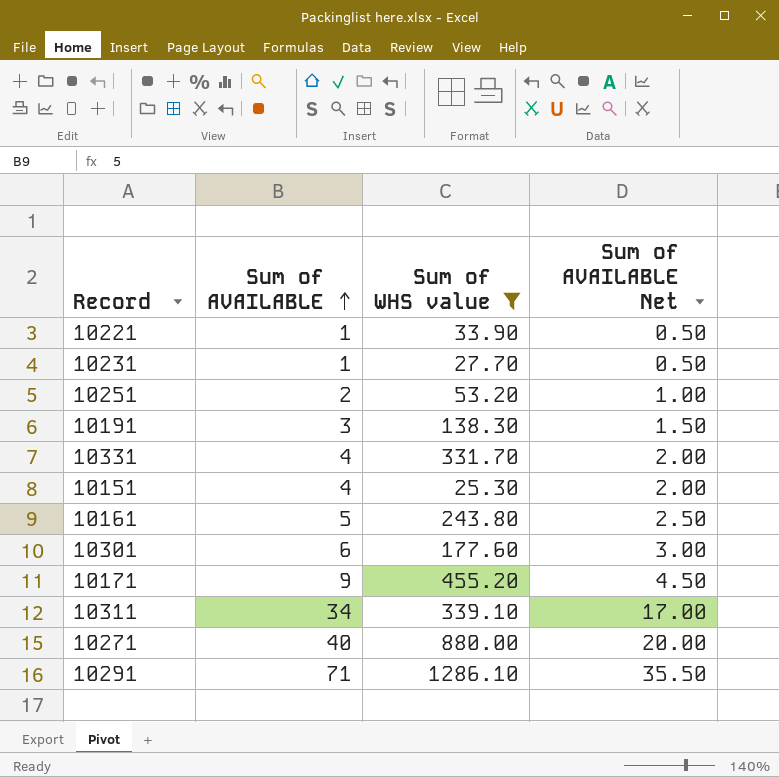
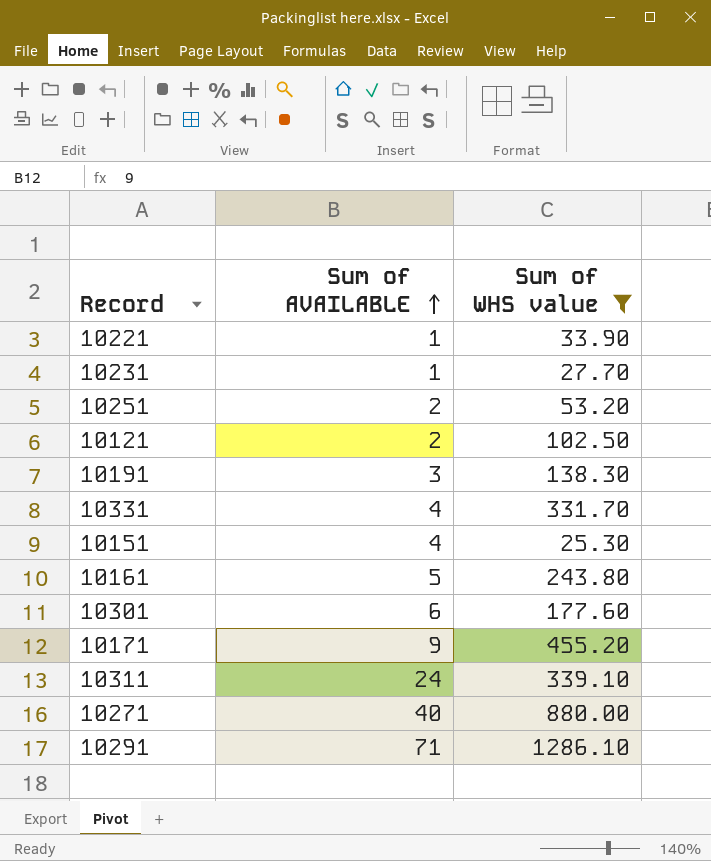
column Sum of AVAILABLE Net | formula: [Sum of AVAILABLE] * 0.5 -> none
row 10121: none -> 2 | 102.50
10311 | Sum of AVAILABLE: 34 -> 24

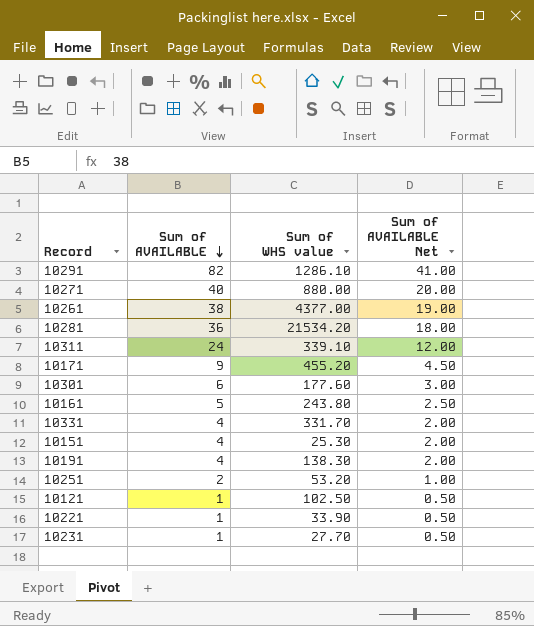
filter: Sum of WHS value <= 1286.10 -> none
row order: Sum of AVAILABLE ascending -> Sum of AVAILABLE descending
column Sum of AVAILABLE Net | formula: none -> [Sum of AVAILABLE] * 0.5
10291 | Sum of AVAILABLE: 71 -> 82
10191 | Sum of AVAILABLE: 3 -> 4
10121 | Sum of AVAILABLE: 2 -> 1

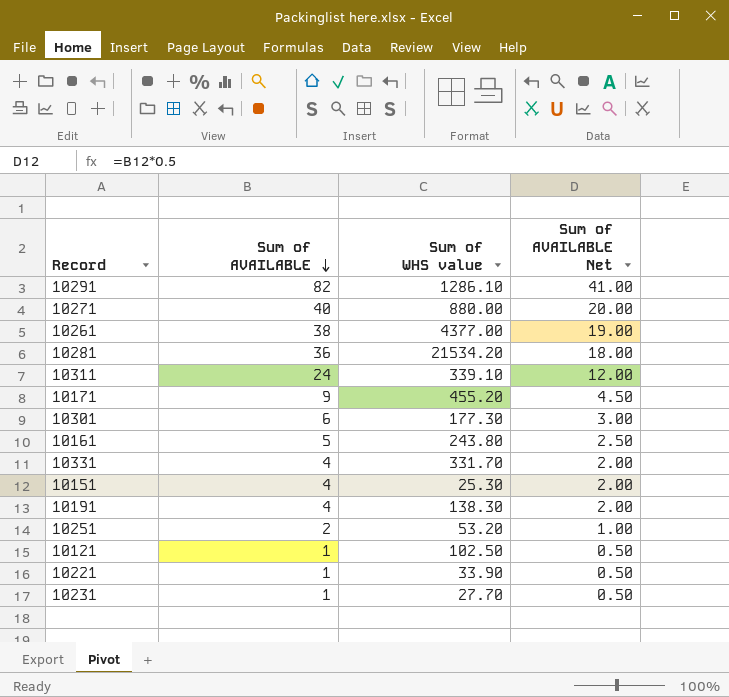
10301 | Sum of WHS value: 177.60 -> 177.30

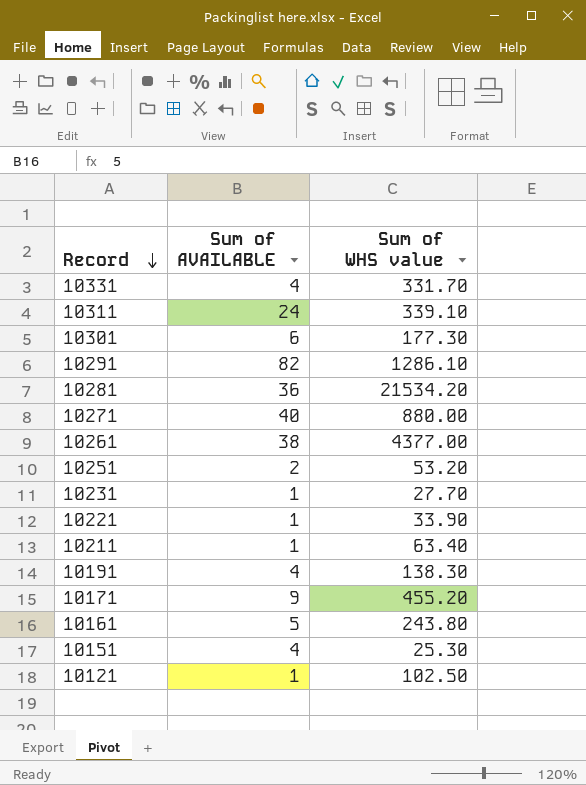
row order: Sum of AVAILABLE descending -> Record descending
column Sum of AVAILABLE Net | formula: [Sum of AVAILABLE] * 0.5 -> none
row 10211: none -> 1 | 63.40

